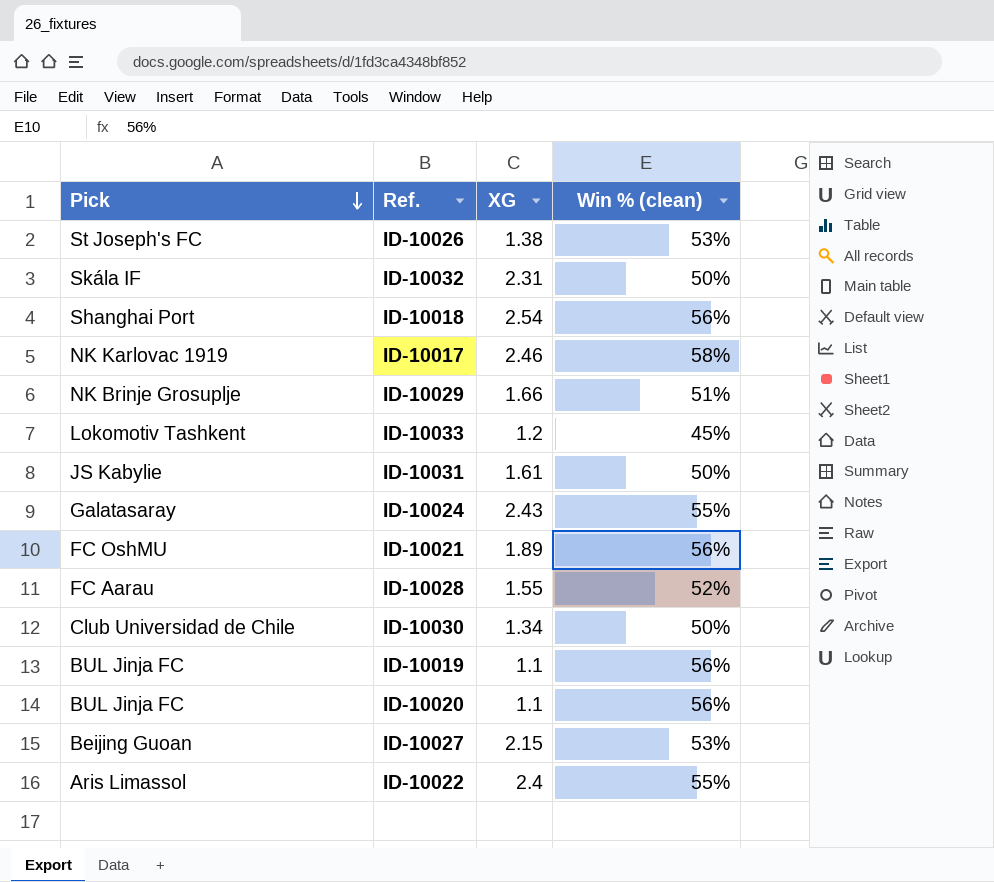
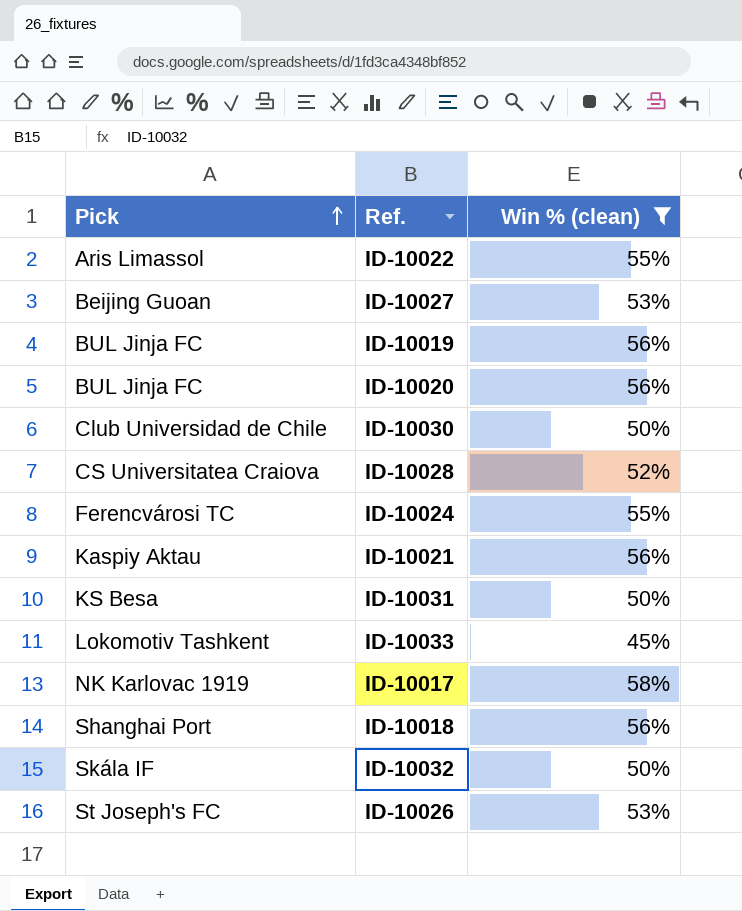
filter: none -> Win % (clean) != 51%
row order: Pick descending -> Pick ascending
column XG | position: 3 -> none
ID-10028 | Pick: FC Aarau -> CS Universitatea Craiova
ID-10024 | Pick: Galatasaray -> Ferencvárosi TC
ID-10021 | Pick: FC OshMU -> Kaspiy Aktau
ID-10031 | Pick: JS Kabylie -> KS Besa

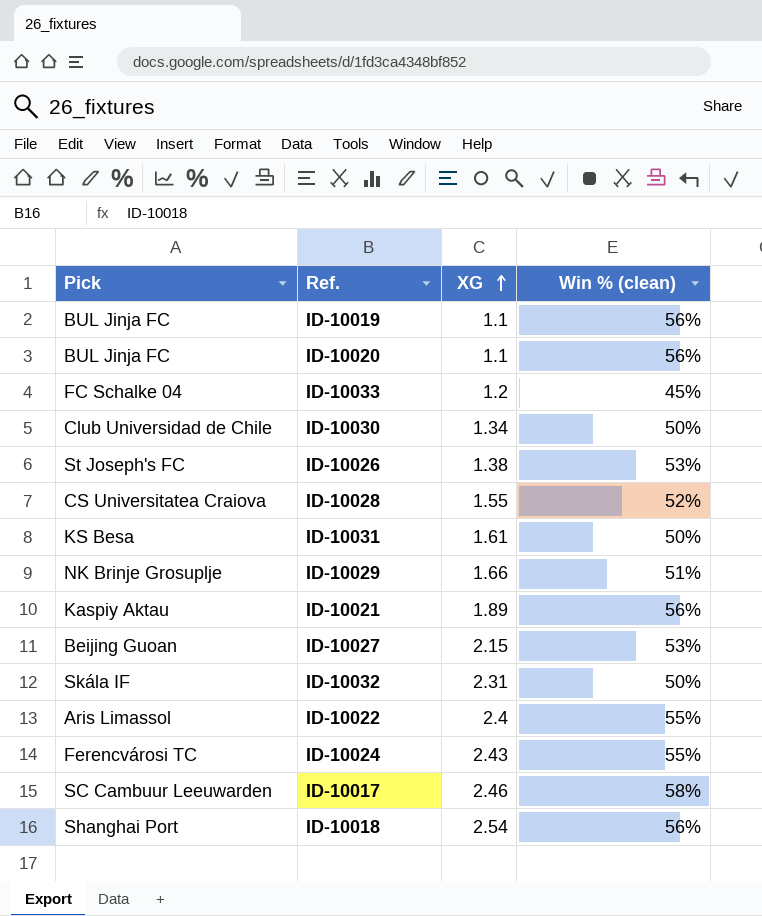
filter: Win % (clean) != 51% -> none
row order: Pick ascending -> XG ascending
column XG | position: none -> 3
ID-10033 | Pick: Lokomotiv Tashkent -> FC Schalke 04
ID-10017 | Pick: NK Karlovac 1919 -> SC Cambuur Leeuwarden

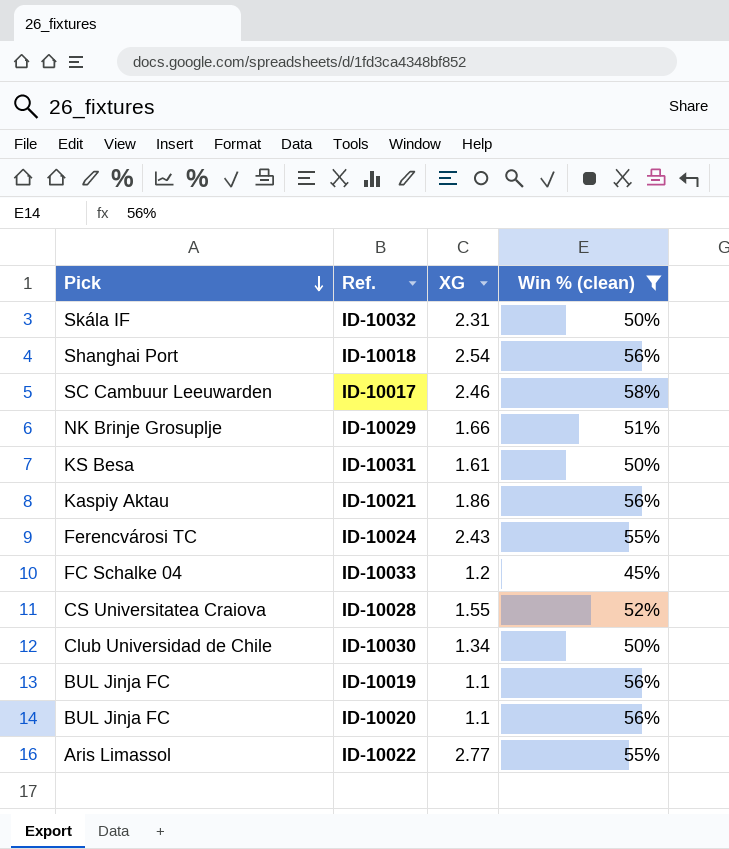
filter: none -> Win % (clean) != 53%
row order: XG ascending -> Pick descending
ID-10021 | XG: 1.89 -> 1.86
ID-10022 | XG: 2.4 -> 2.77

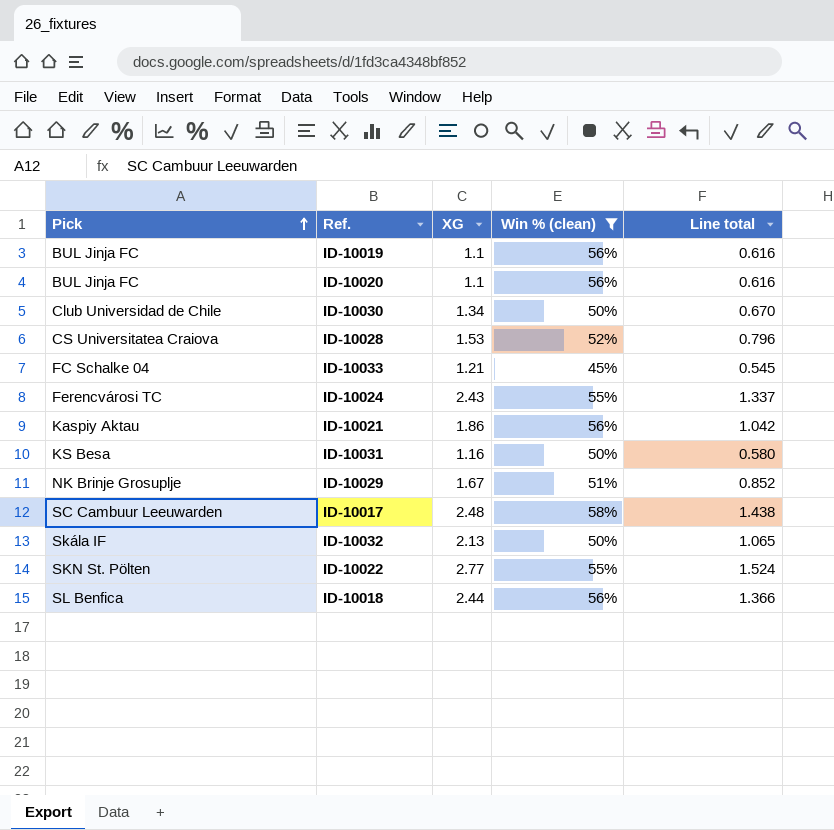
row order: Pick descending -> Pick ascending
column Line total | formula: none -> [XG] * [Win % (clean)]
ID-10028 | XG: 1.55 -> 1.53
ID-10033 | XG: 1.2 -> 1.21
ID-10031 | XG: 1.61 -> 1.16
ID-10029 | XG: 1.66 -> 1.67
ID-10017 | XG: 2.46 -> 2.48
ID-10032 | XG: 2.31 -> 2.13
ID-10022 | Pick: Aris Limassol -> SKN St. Pölten
ID-10018 | Pick: Shanghai Port -> SL Benfica
ID-10018 | XG: 2.54 -> 2.44

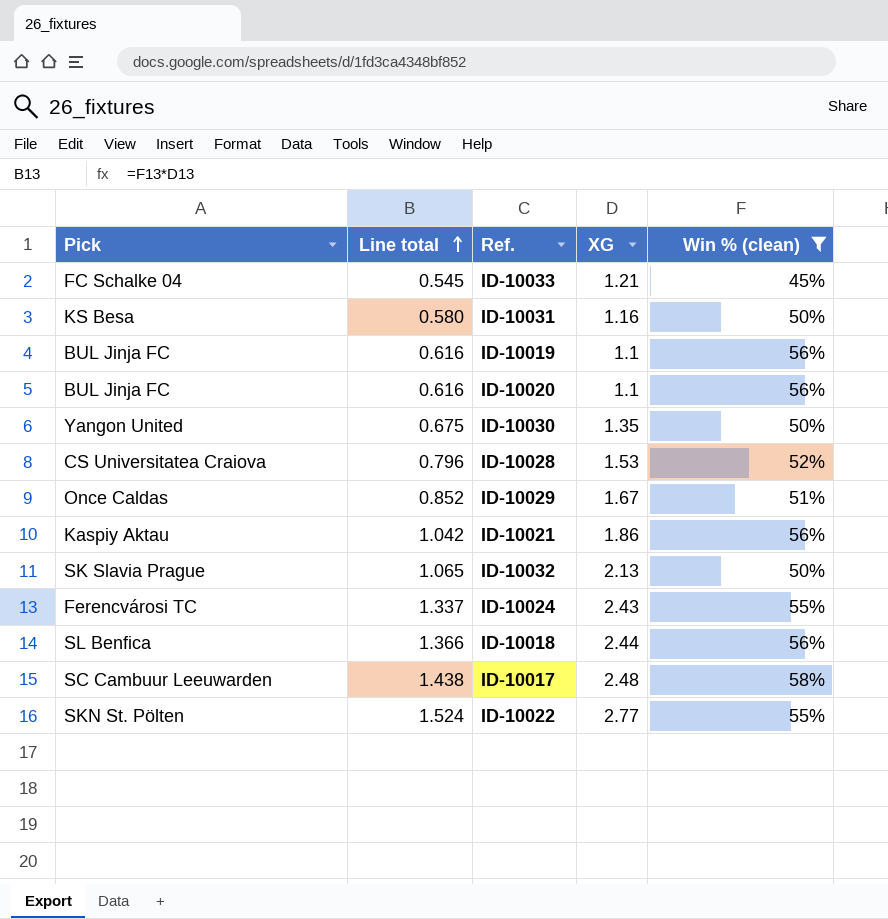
row order: Pick ascending -> Line total ascending
column Line total | position: 5 -> 2
ID-10030 | Pick: Club Universidad de Chile -> Yangon United
ID-10030 | Line total: 0.670 -> 0.675
ID-10030 | XG: 1.34 -> 1.35
ID-10029 | Pick: NK Brinje Grosuplje -> Once Caldas
ID-10032 | Pick: Skála IF -> SK Slavia Prague

